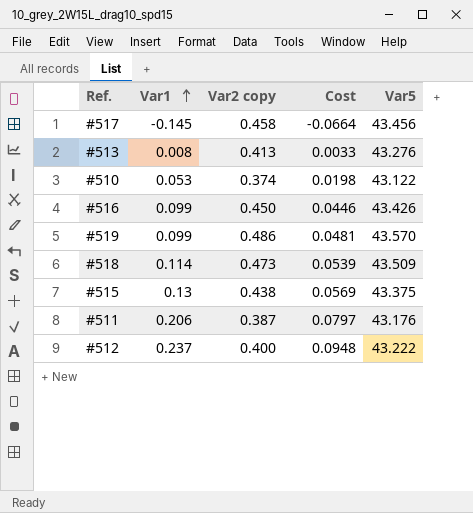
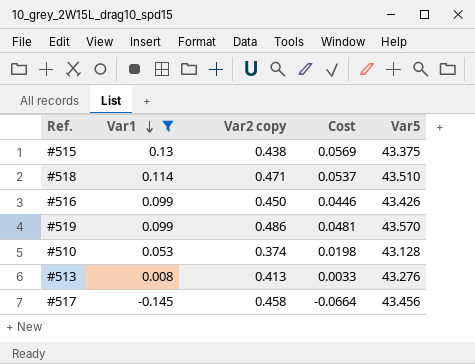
filter: none -> Var1 <= 0.13
row order: Var1 ascending -> Var1 descending
#518 | Var2 copy: 0.473 -> 0.471
#518 | Cost: 0.0539 -> 0.0537
#518 | Var5: 43.509 -> 43.510
#510 | Var5: 43.122 -> 43.128

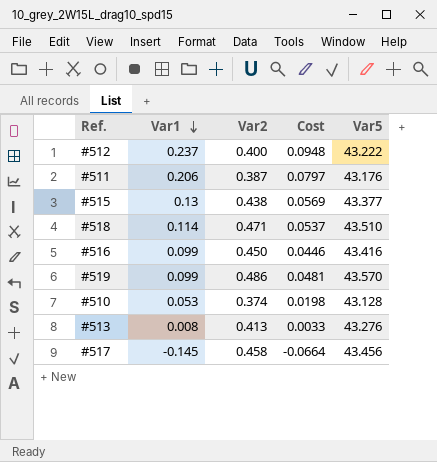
filter: Var1 <= 0.13 -> none
column name: Var2 copy -> Var2
#515 | Var5: 43.375 -> 43.377
#516 | Var5: 43.426 -> 43.416

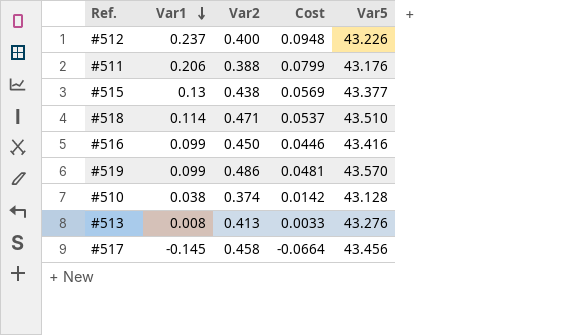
#512 | Var5: 43.222 -> 43.226
#511 | Var2: 0.387 -> 0.388
#511 | Cost: 0.0797 -> 0.0799
#510 | Var1: 0.053 -> 0.038
#510 | Cost: 0.0198 -> 0.0142

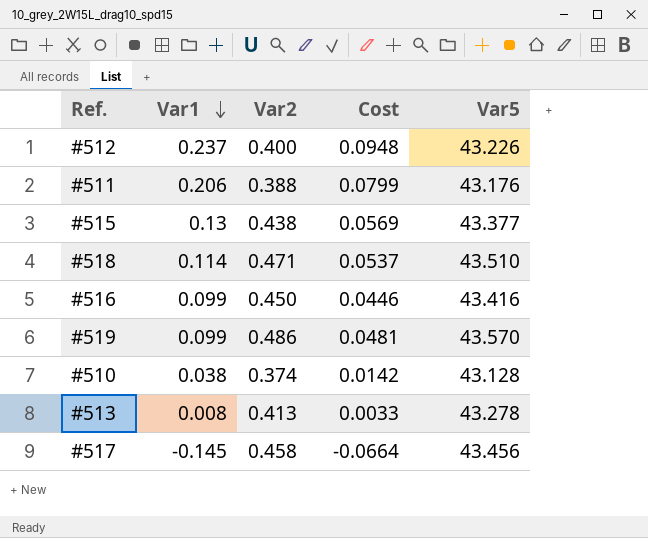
#513 | Var5: 43.276 -> 43.278

